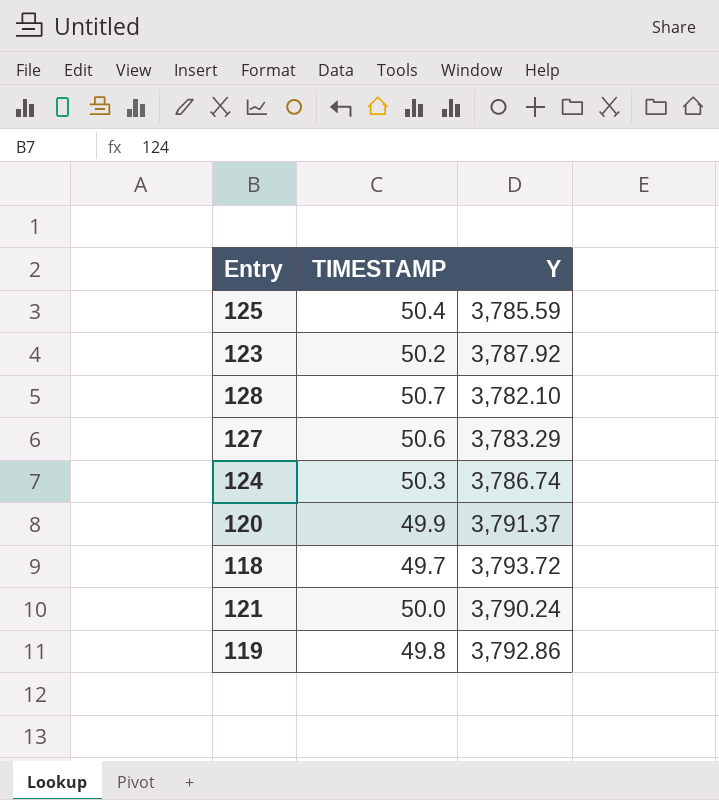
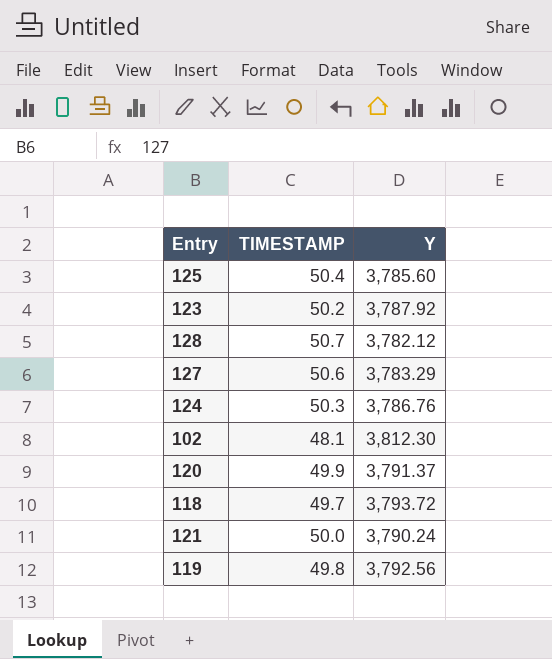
125 | Y: 3,785.59 -> 3,785.60
128 | Y: 3,782.10 -> 3,782.12
124 | Y: 3,786.74 -> 3,786.76
row 102: none -> 48.1 | 3,812.30
119 | Y: 3,792.86 -> 3,792.56

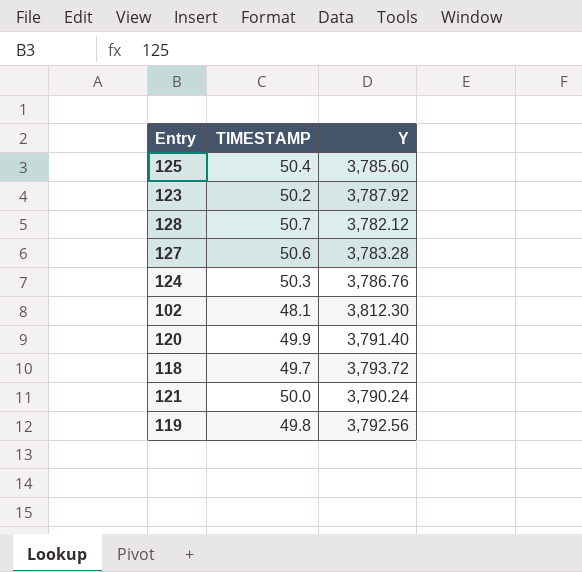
127 | Y: 3,783.29 -> 3,783.28
120 | Y: 3,791.37 -> 3,791.40

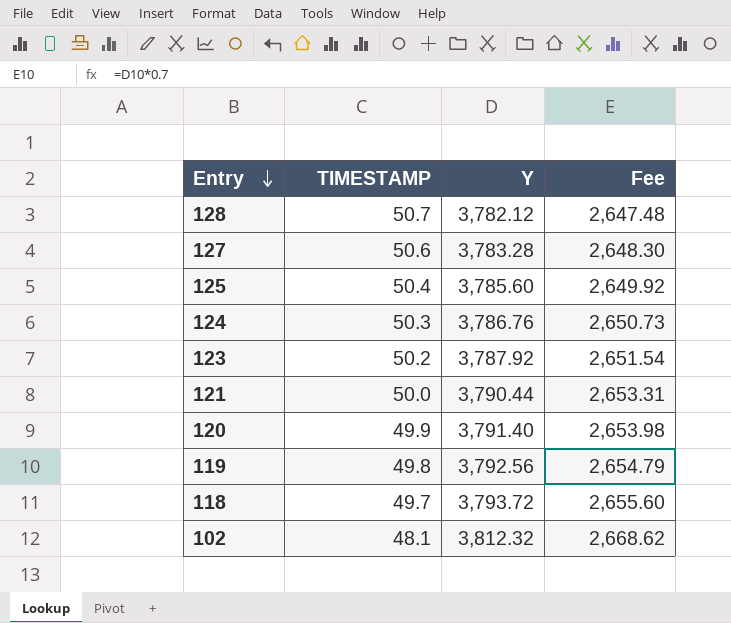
row order: none -> Entry descending
column Fee | formula: none -> [Y] * 0.7
121 | Y: 3,790.24 -> 3,790.44
102 | Y: 3,812.30 -> 3,812.32

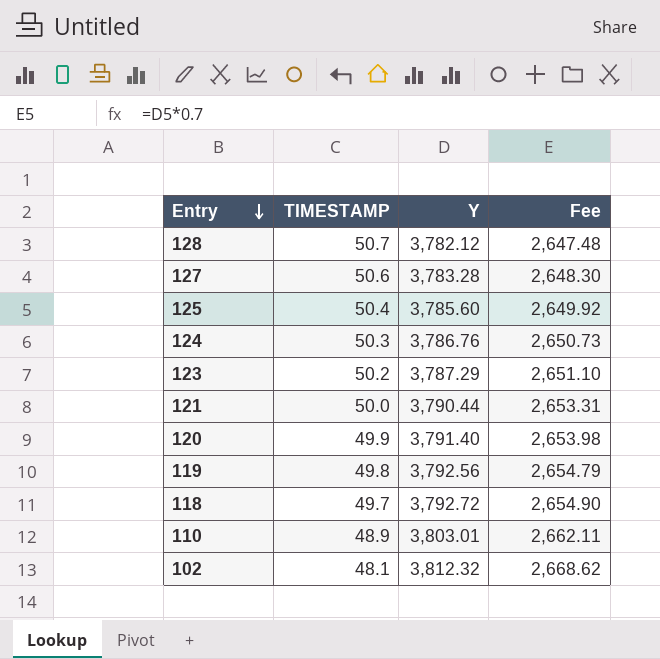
123 | Y: 3,787.92 -> 3,787.29
123 | Fee: 2,651.54 -> 2,651.10
118 | Y: 3,793.72 -> 3,792.72
118 | Fee: 2,655.60 -> 2,654.90
row 110: none -> 48.9 | 3,803.01 | 2,662.11

